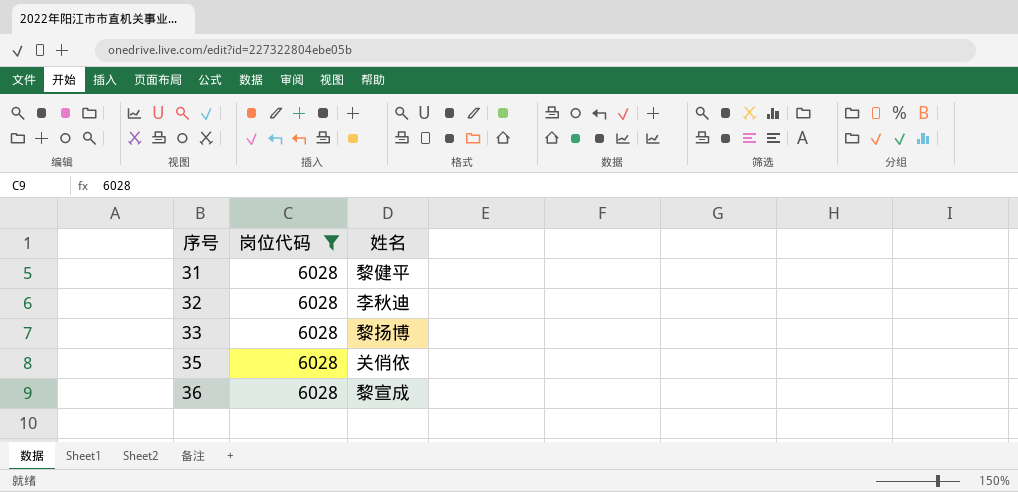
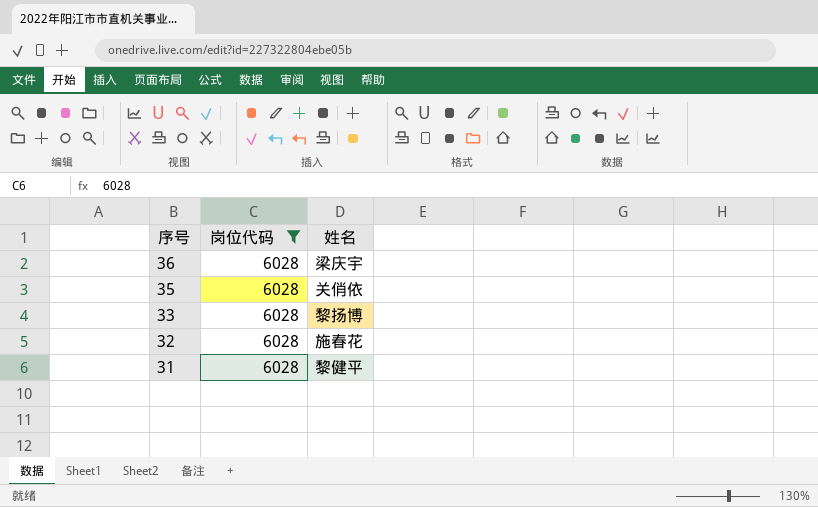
row order: 序号 ascending -> 序号 descending
36 | 姓名: 黎宣成 -> 梁庆宇
32 | 姓名: 李秋迪 -> 施春花

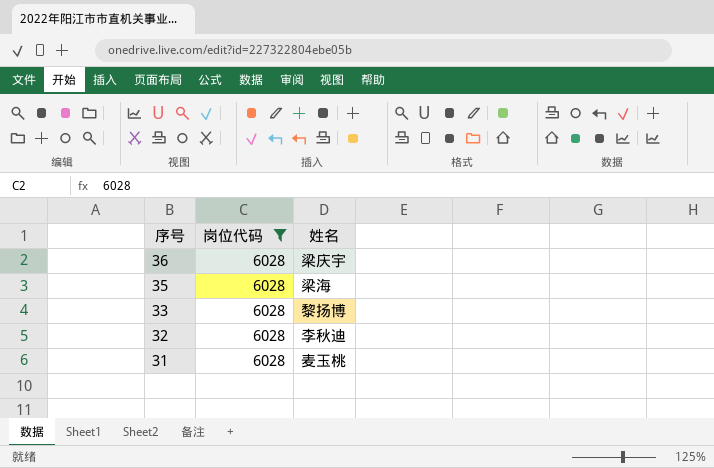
35 | 姓名: 关俏依 -> 梁海
32 | 姓名: 施春花 -> 李秋迪
31 | 姓名: 黎健平 -> 麦玉桃

